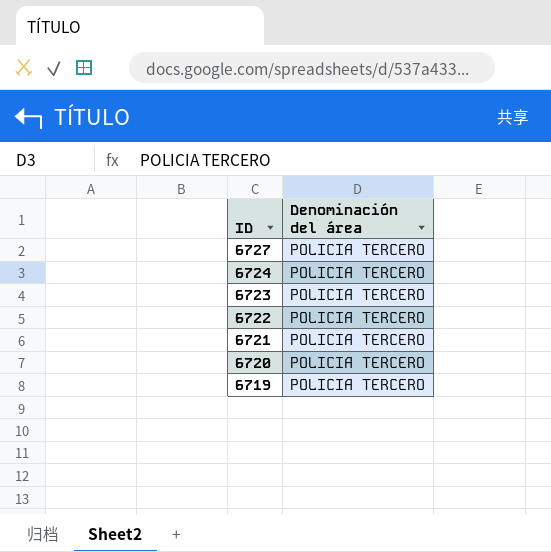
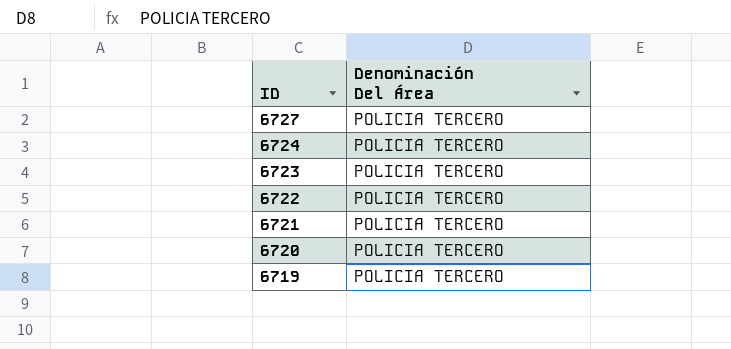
column name: Denominación del área -> Denominación Del Área

